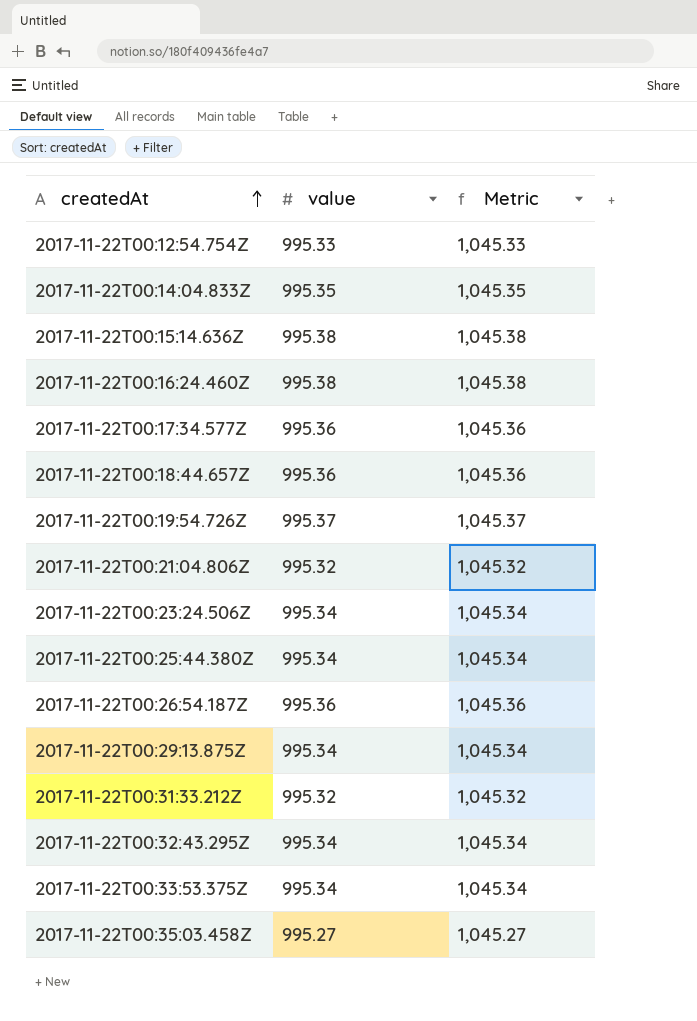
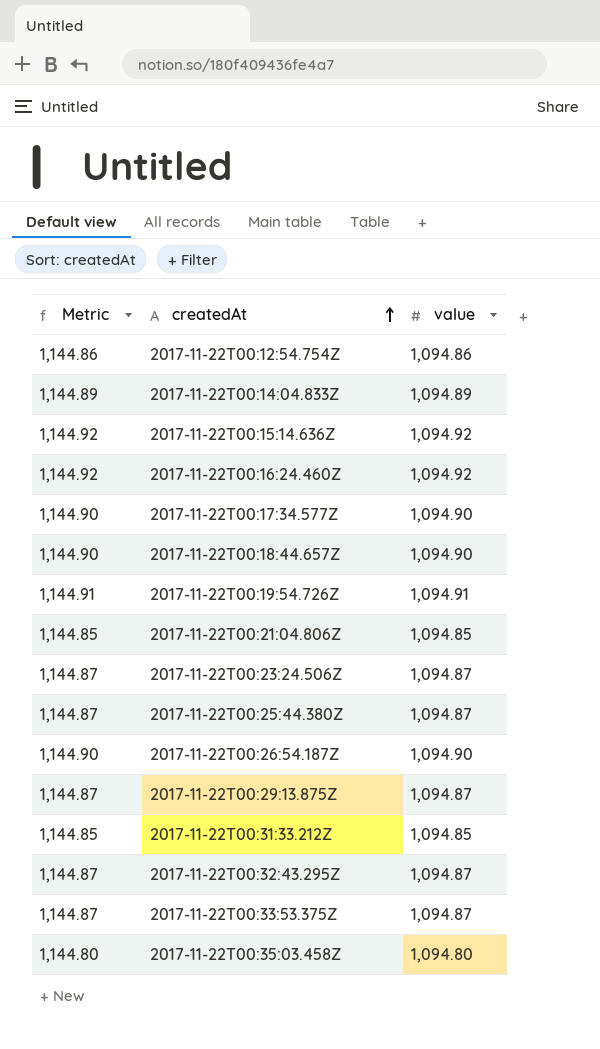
column Metric | position: 3 -> 1
2017-11-22T00:12:54.754Z | Metric: 1,045.33 -> 1,144.86
2017-11-22T00:12:54.754Z | value: 995.33 -> 1,094.86
2017-11-22T00:14:04.833Z | Metric: 1,045.35 -> 1,144.89
2017-11-22T00:14:04.833Z | value: 995.35 -> 1,094.89
2017-11-22T00:15:14.636Z | Metric: 1,045.38 -> 1,144.92
2017-11-22T00:15:14.636Z | value: 995.38 -> 1,094.92
2017-11-22T00:16:24.460Z | Metric: 1,045.38 -> 1,144.92
2017-11-22T00:16:24.460Z | value: 995.38 -> 1,094.92
2017-11-22T00:17:34.577Z | Metric: 1,045.36 -> 1,144.90
2017-11-22T00:17:34.577Z | value: 995.36 -> 1,094.90
2017-11-22T00:18:44.657Z | Metric: 1,045.36 -> 1,144.90
2017-11-22T00:18:44.657Z | value: 995.36 -> 1,094.90
2017-11-22T00:19:54.726Z | Metric: 1,045.37 -> 1,144.91
2017-11-22T00:19:54.726Z | value: 995.37 -> 1,094.91
2017-11-22T00:21:04.806Z | Metric: 1,045.32 -> 1,144.85
2017-11-22T00:21:04.806Z | value: 995.32 -> 1,094.85
2017-11-22T00:23:24.506Z | Metric: 1,045.34 -> 1,144.87
2017-11-22T00:23:24.506Z | value: 995.34 -> 1,094.87
2017-11-22T00:25:44.380Z | Metric: 1,045.34 -> 1,144.87
2017-11-22T00:25:44.380Z | value: 995.34 -> 1,094.87
2017-11-22T00:26:54.187Z | Metric: 1,045.36 -> 1,144.90
2017-11-22T00:26:54.187Z | value: 995.36 -> 1,094.90
2017-11-22T00:29:13.875Z | Metric: 1,045.34 -> 1,144.87
2017-11-22T00:29:13.875Z | value: 995.34 -> 1,094.87
2017-11-22T00:31:33.212Z | Metric: 1,045.32 -> 1,144.85
2017-11-22T00:31:33.212Z | value: 995.32 -> 1,094.85
2017-11-22T00:32:43.295Z | Metric: 1,045.34 -> 1,144.87
2017-11-22T00:32:43.295Z | value: 995.34 -> 1,094.87
2017-11-22T00:33:53.375Z | Metric: 1,045.34 -> 1,144.87
2017-11-22T00:33:53.375Z | value: 995.34 -> 1,094.87
2017-11-22T00:35:03.458Z | Metric: 1,045.27 -> 1,144.80
2017-11-22T00:35:03.458Z | value: 995.27 -> 1,094.80

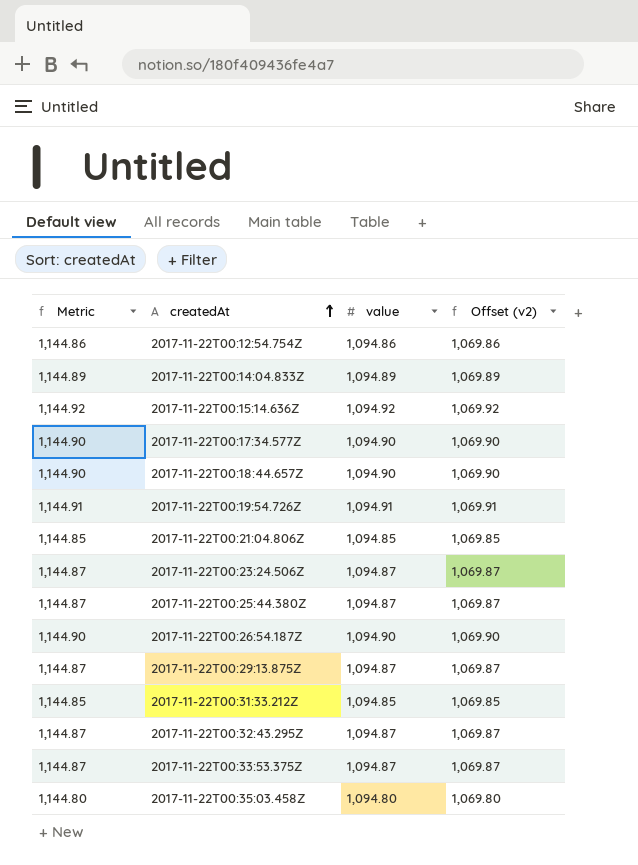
column Offset (v2) | formula: none -> [value] - 25
row 2017-11-22T00:16:24.460Z: 1,144.92 | 1,094.92 -> none

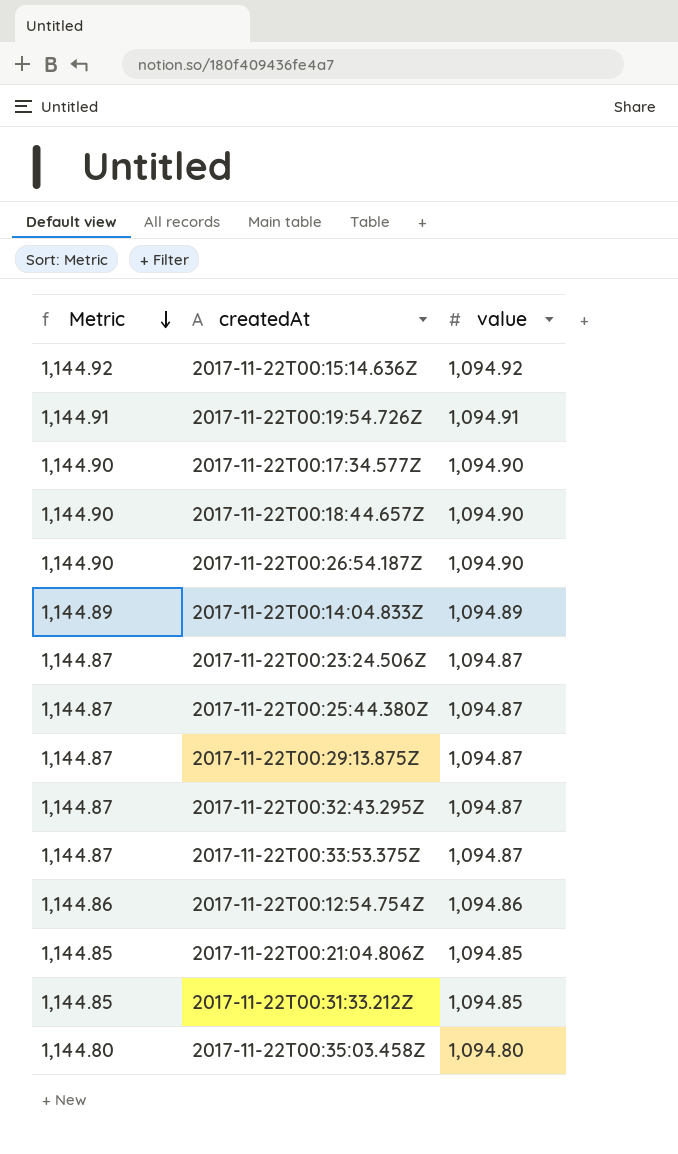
row order: createdAt ascending -> Metric descending
column Offset (v2) | formula: [value] - 25 -> none

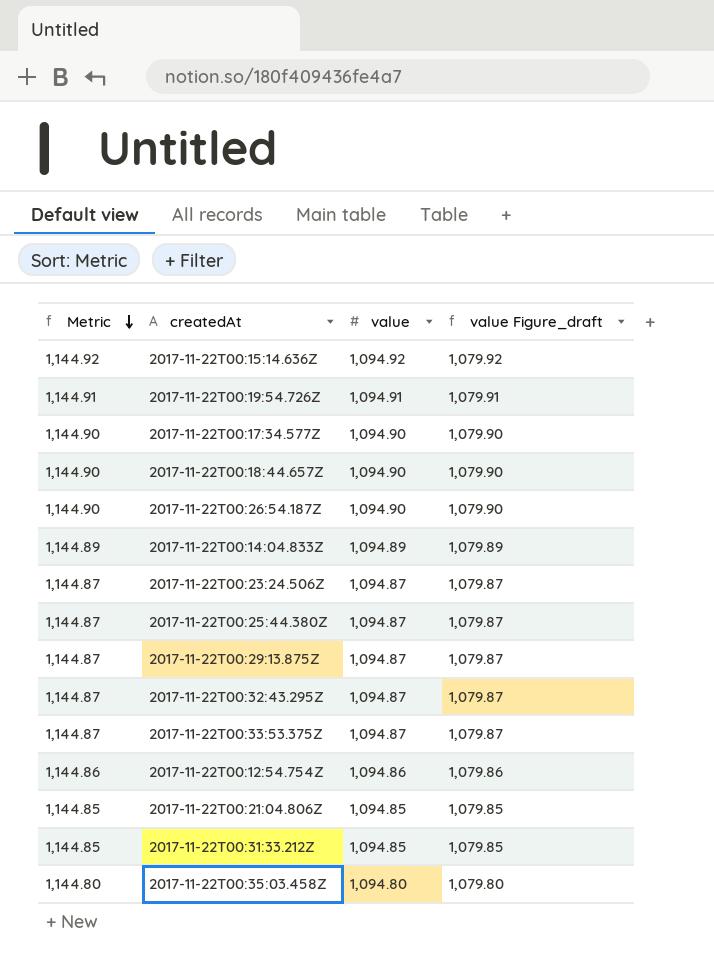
column value Figure_draft | formula: none -> [value] - 15

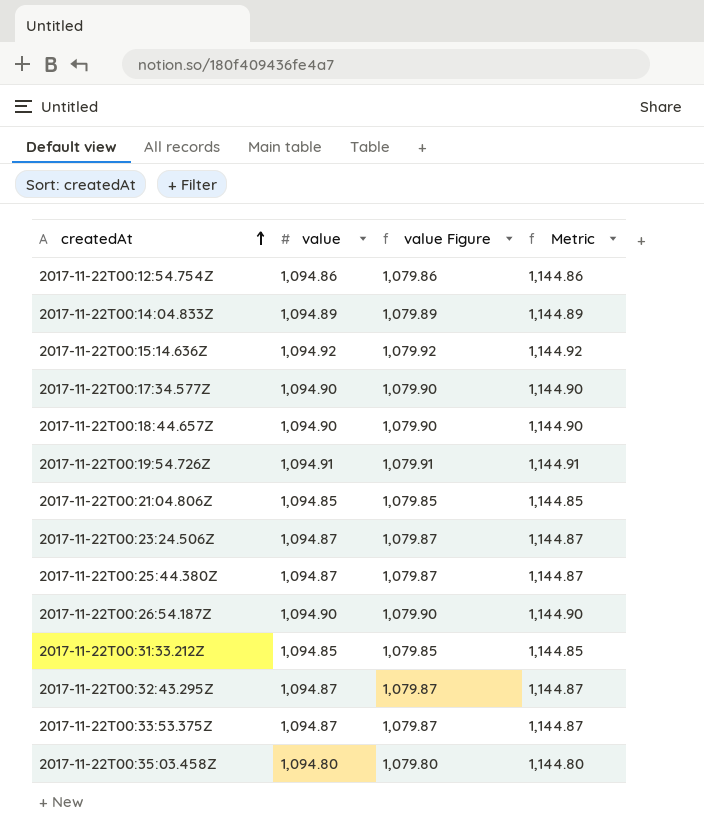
row order: Metric descending -> createdAt ascending
column name: value Figure_draft -> value Figure
column Metric | position: 1 -> 4
row 2017-11-22T00:29:13.875Z: 1,144.87 | 1,094.87 | 1,079.87 -> none

